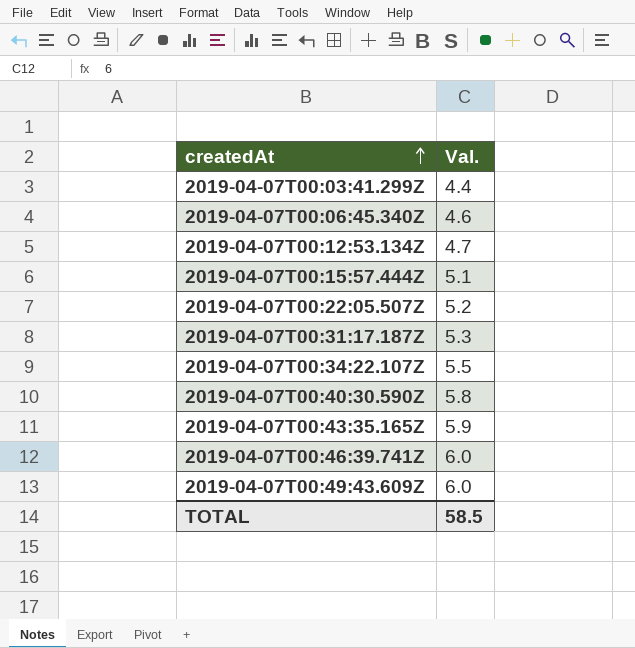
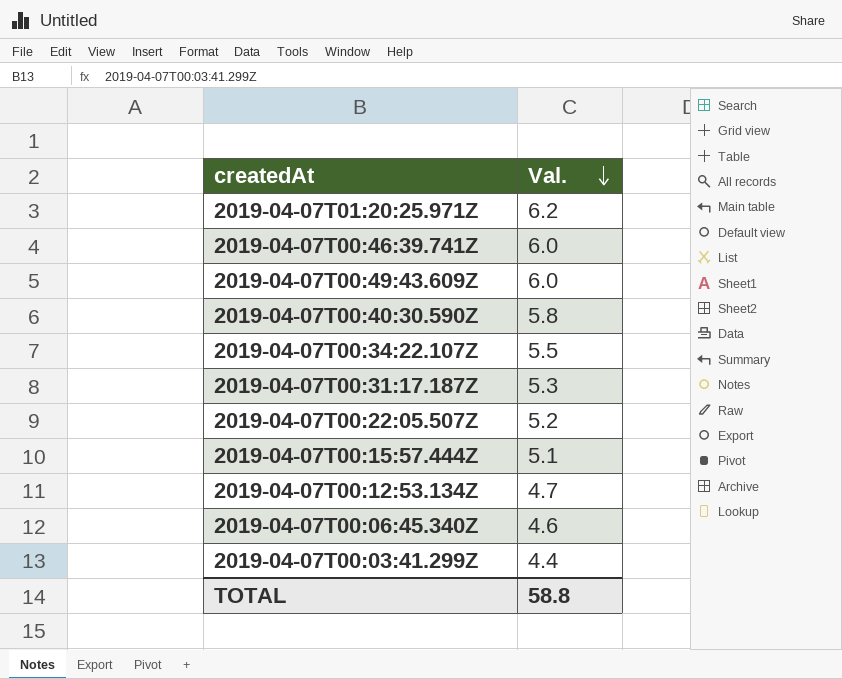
row order: createdAt ascending -> Val. descending
row 2019-04-07T00:43:35.165Z: 5.9 -> none
row 2019-04-07T01:20:25.971Z: none -> 6.2
TOTAL | Val.: 58.5 -> 58.8

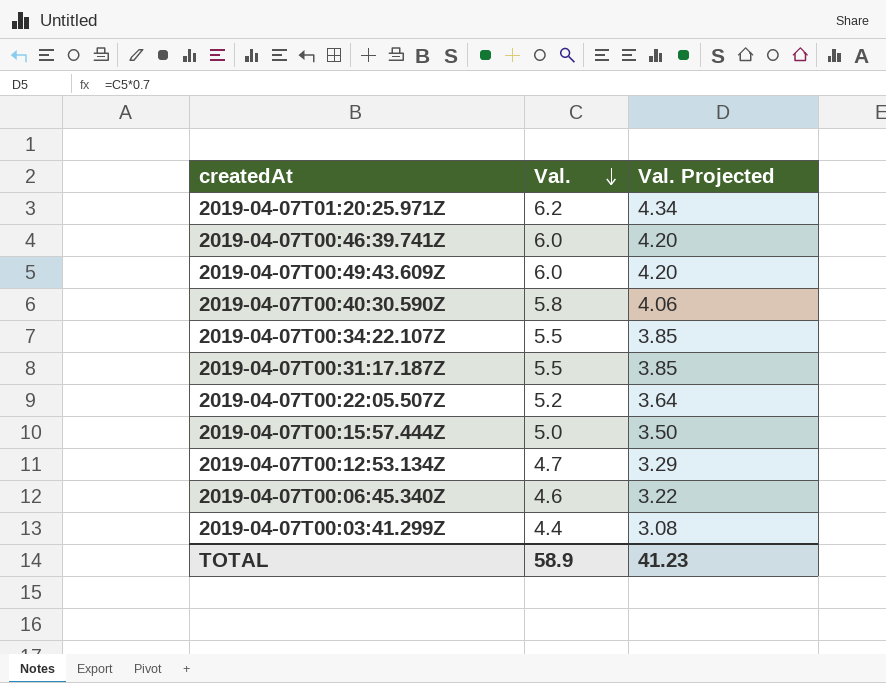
column Val. Projected | formula: none -> [Val.] * 0.7
2019-04-07T00:31:17.187Z | Val.: 5.3 -> 5.5
2019-04-07T00:15:57.444Z | Val.: 5.1 -> 5.0
TOTAL | Val.: 58.8 -> 58.9

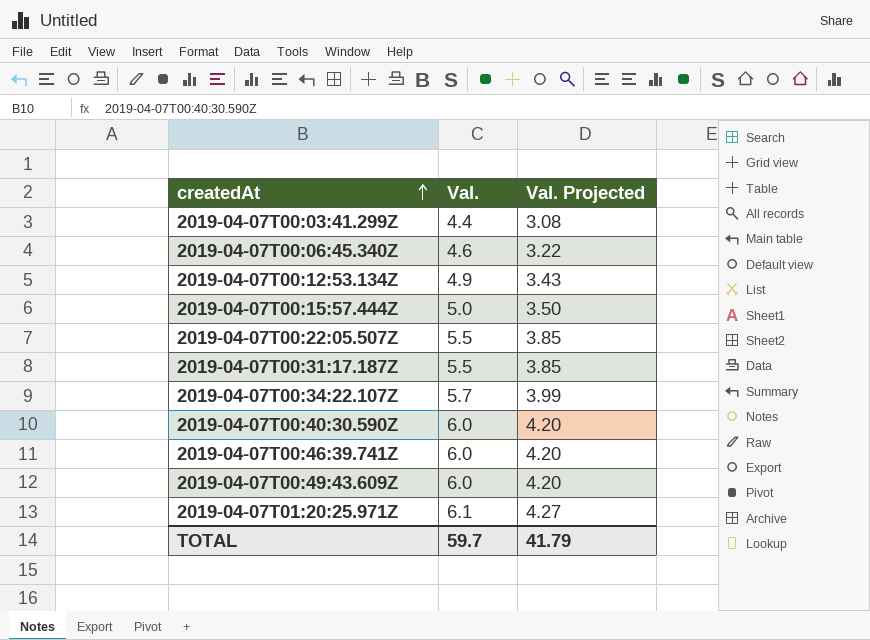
row order: Val. descending -> createdAt ascending
2019-04-07T00:12:53.134Z | Val.: 4.7 -> 4.9
2019-04-07T00:12:53.134Z | Val. Projected: 3.29 -> 3.43
2019-04-07T00:22:05.507Z | Val.: 5.2 -> 5.5
2019-04-07T00:22:05.507Z | Val. Projected: 3.64 -> 3.85
2019-04-07T00:34:22.107Z | Val.: 5.5 -> 5.7
2019-04-07T00:34:22.107Z | Val. Projected: 3.85 -> 3.99
2019-04-07T00:40:30.590Z | Val.: 5.8 -> 6.0
2019-04-07T00:40:30.590Z | Val. Projected: 4.06 -> 4.20
2019-04-07T01:20:25.971Z | Val.: 6.2 -> 6.1
2019-04-07T01:20:25.971Z | Val. Projected: 4.34 -> 4.27
TOTAL | Val.: 58.9 -> 59.7
TOTAL | Val. Projected: 41.23 -> 41.79

